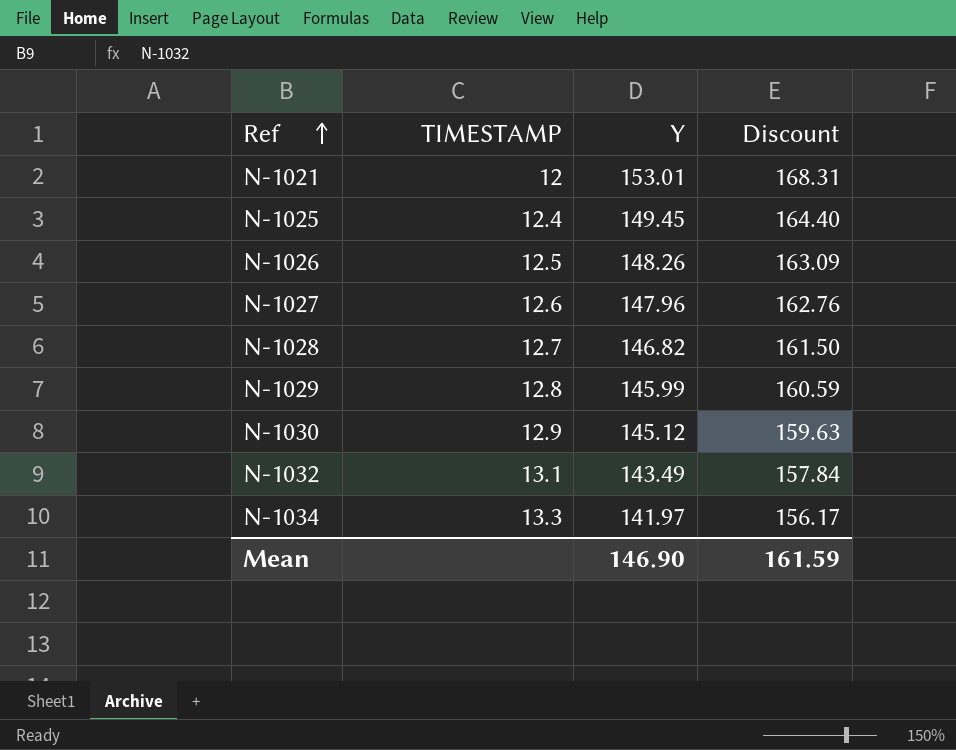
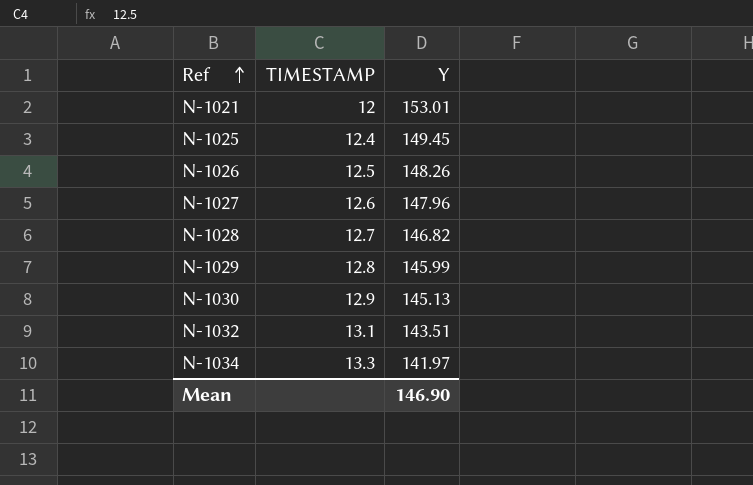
column Discount | formula: [Y] * 1.1 -> none
N-1030 | Y: 145.12 -> 145.13
N-1032 | Y: 143.49 -> 143.51

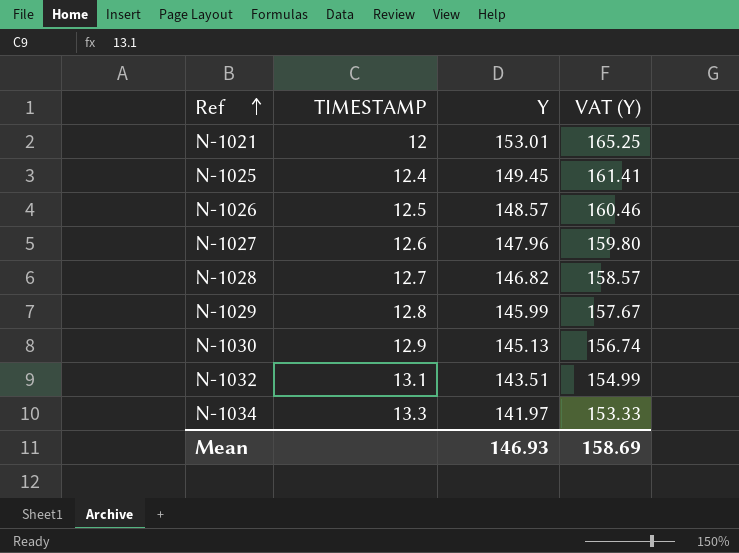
column VAT (Y) | formula: none -> [Y] * 1.08
N-1026 | Y: 148.26 -> 148.57
Mean | Y: 146.90 -> 146.93

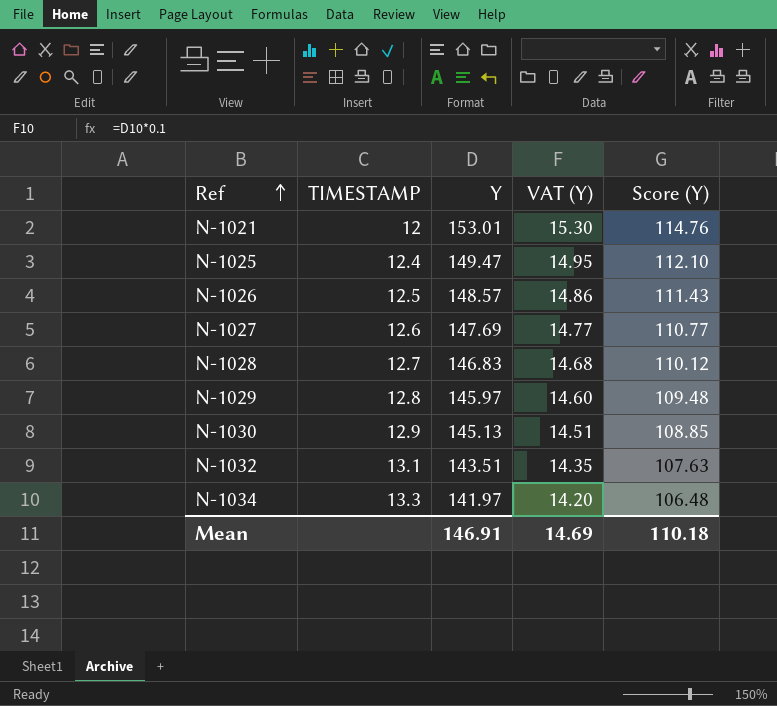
column VAT (Y) | formula: [Y] * 1.08 -> [Y] * 0.1
column Score (Y) | formula: none -> [Y] * 0.75
N-1025 | Y: 149.45 -> 149.47
N-1027 | Y: 147.96 -> 147.69
N-1028 | Y: 146.82 -> 146.83
N-1029 | Y: 145.99 -> 145.97
Mean | Y: 146.93 -> 146.91
Mean | VAT (Y): 158.69 -> 14.69

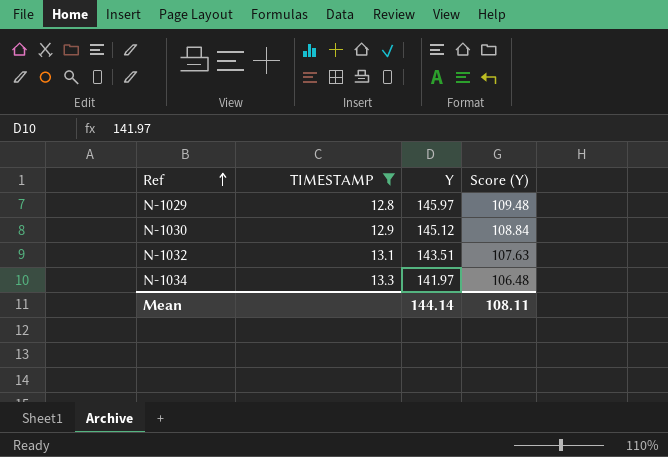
filter: none -> TIMESTAMP >= 12.8
column VAT (Y) | formula: [Y] * 0.1 -> none
N-1030 | Y: 145.13 -> 145.12
N-1030 | Score (Y): 108.85 -> 108.84
Mean | Y: 146.91 -> 144.14
Mean | Score (Y): 110.18 -> 108.11

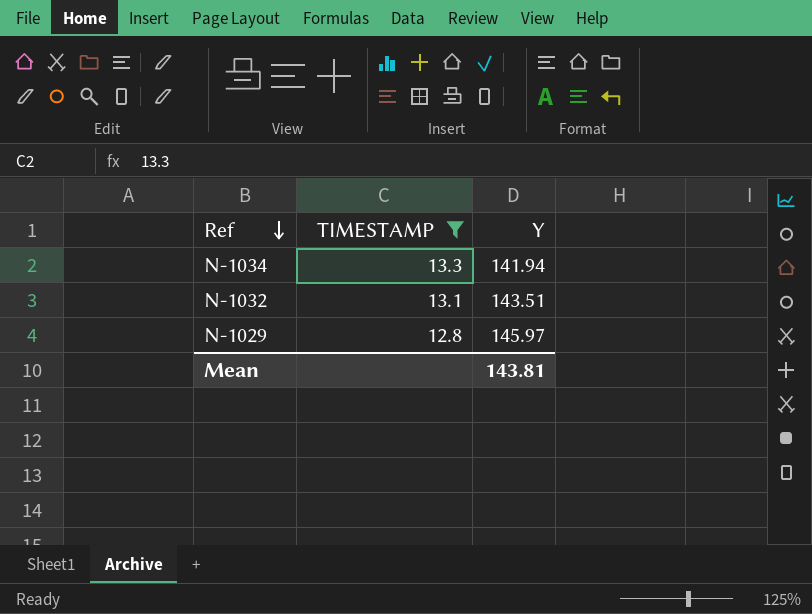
row order: Ref ascending -> Ref descending
column Score (Y) | formula: [Y] * 0.75 -> none
row N-1030: 12.9 | 145.12 | 108.84 -> none
N-1034 | Y: 141.97 -> 141.94
Mean | Y: 144.14 -> 143.81

